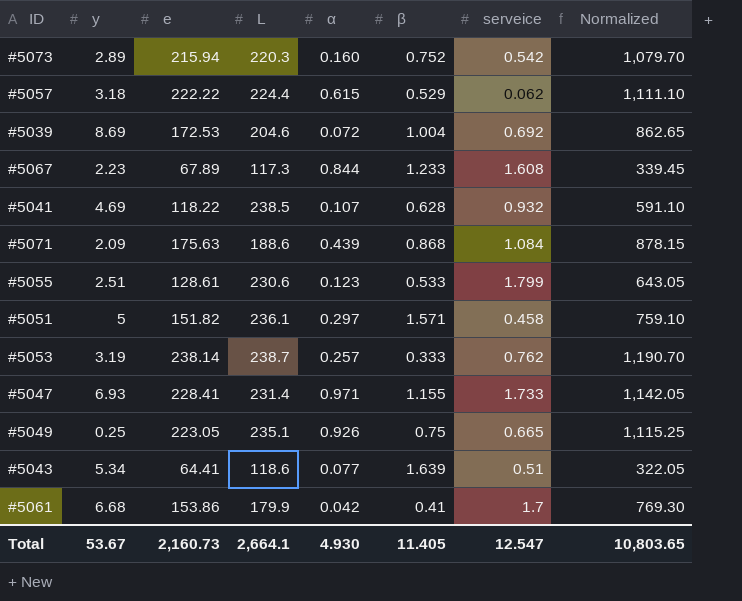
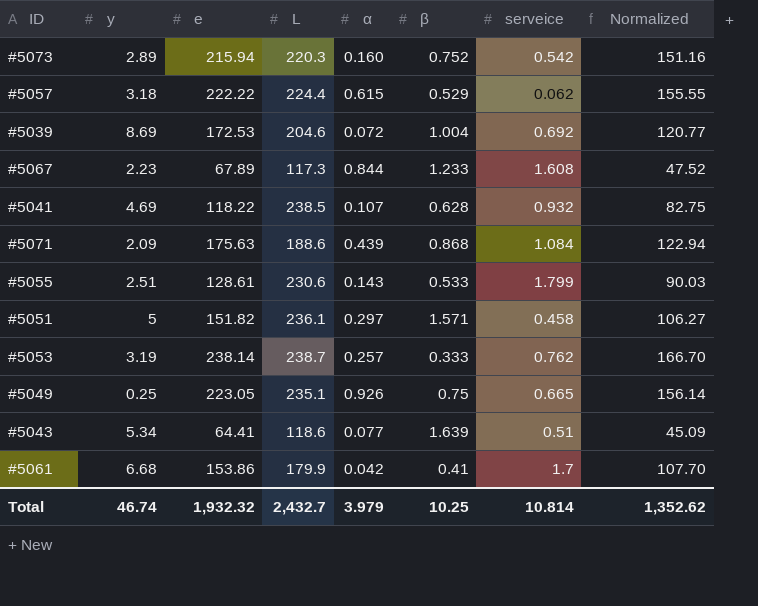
column Normalized | formula: [e] * 5 -> [e] * 0.7
row #5047: 6.93 | 228.41 | 231.4 | 0.971 | 1.155 | 1.733 | 1,142.05 -> none
#5055 | α: 0.123 -> 0.143
Total | y: 53.67 -> 46.74
Total | e: 2,160.73 -> 1,932.32
Total | L: 2,664.1 -> 2,432.7
Total | α: 4.930 -> 3.979
Total | β: 11.405 -> 10.25
Total | serveice: 12.547 -> 10.814
Total | Normalized: 10,803.65 -> 1,352.62

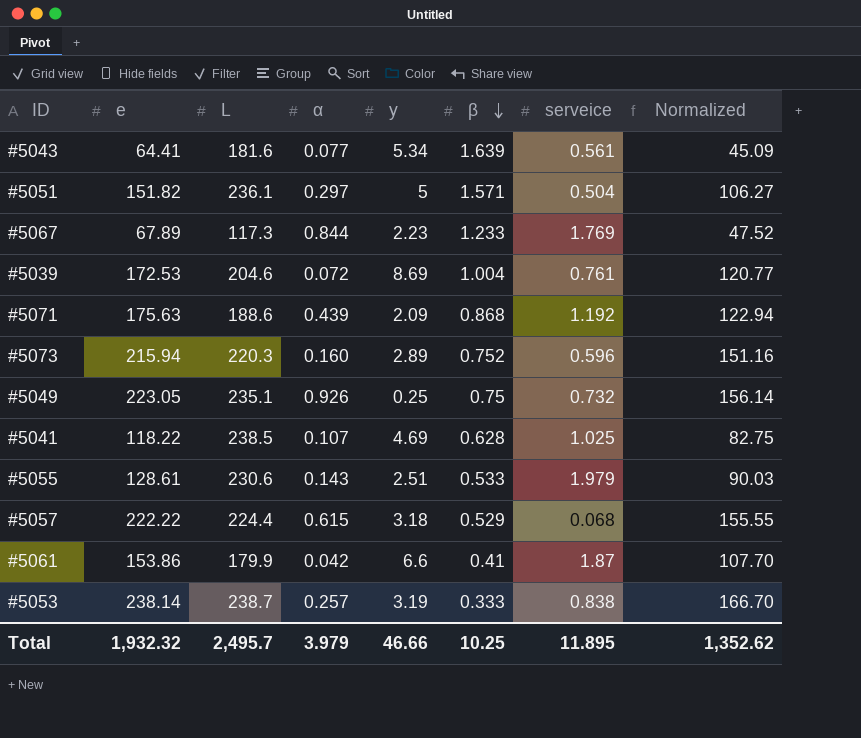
row order: none -> β descending
column y | position: 2 -> 5
#5043 | L: 118.6 -> 181.6
#5043 | serveice: 0.51 -> 0.561
#5051 | serveice: 0.458 -> 0.504
#5067 | serveice: 1.608 -> 1.769
#5039 | serveice: 0.692 -> 0.761
#5071 | serveice: 1.084 -> 1.192
#5073 | serveice: 0.542 -> 0.596
#5049 | serveice: 0.665 -> 0.732
#5041 | serveice: 0.932 -> 1.025
#5055 | serveice: 1.799 -> 1.979
#5057 | serveice: 0.062 -> 0.068
#5061 | y: 6.68 -> 6.6
#5061 | serveice: 1.7 -> 1.87
#5053 | serveice: 0.762 -> 0.838
Total | L: 2,432.7 -> 2,495.7
Total | y: 46.74 -> 46.66
Total | serveice: 10.814 -> 11.895

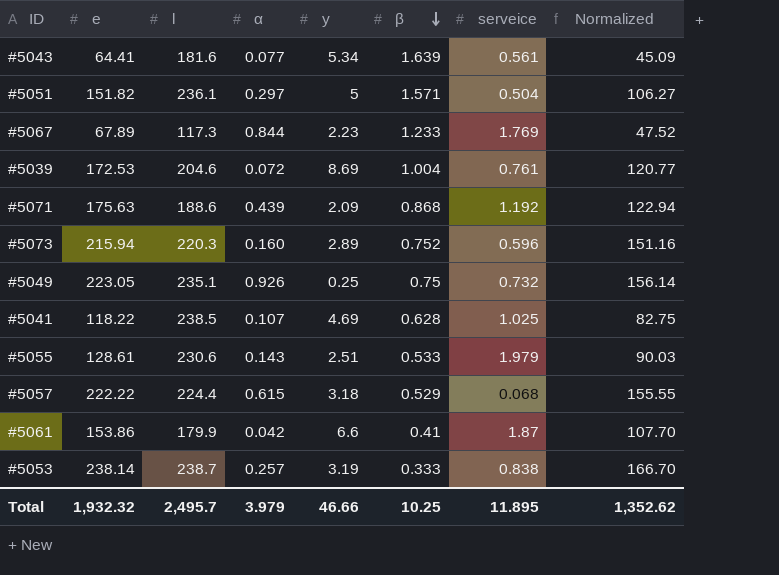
column name: L -> l

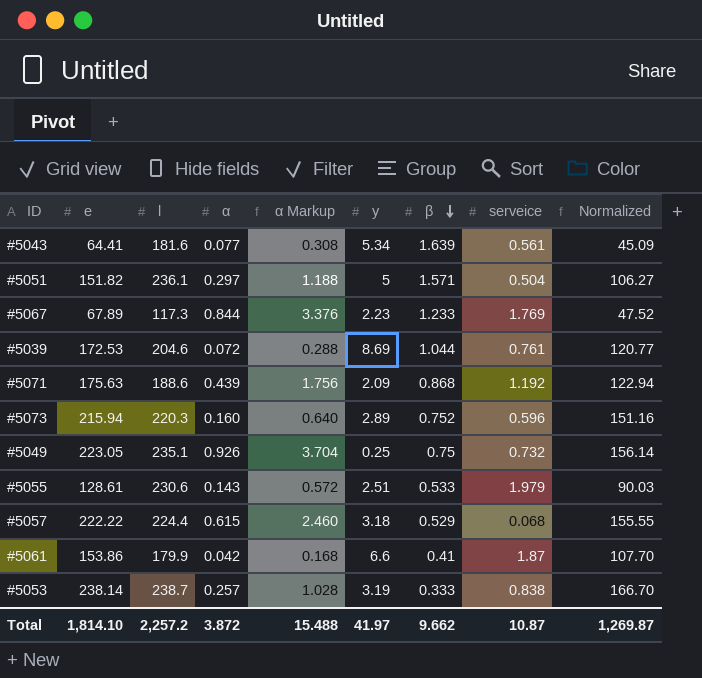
column α Markup | formula: none -> [α] * 4
row #5041: 118.22 | 238.5 | 0.107 | 4.69 | 0.628 | 1.025 | 82.75 -> none
#5039 | β: 1.004 -> 1.044
Total | e: 1,932.32 -> 1,814.10
Total | l: 2,495.7 -> 2,257.2
Total | α: 3.979 -> 3.872
Total | y: 46.66 -> 41.97
Total | β: 10.25 -> 9.662
Total | serveice: 11.895 -> 10.87
Total | Normalized: 1,352.62 -> 1,269.87

